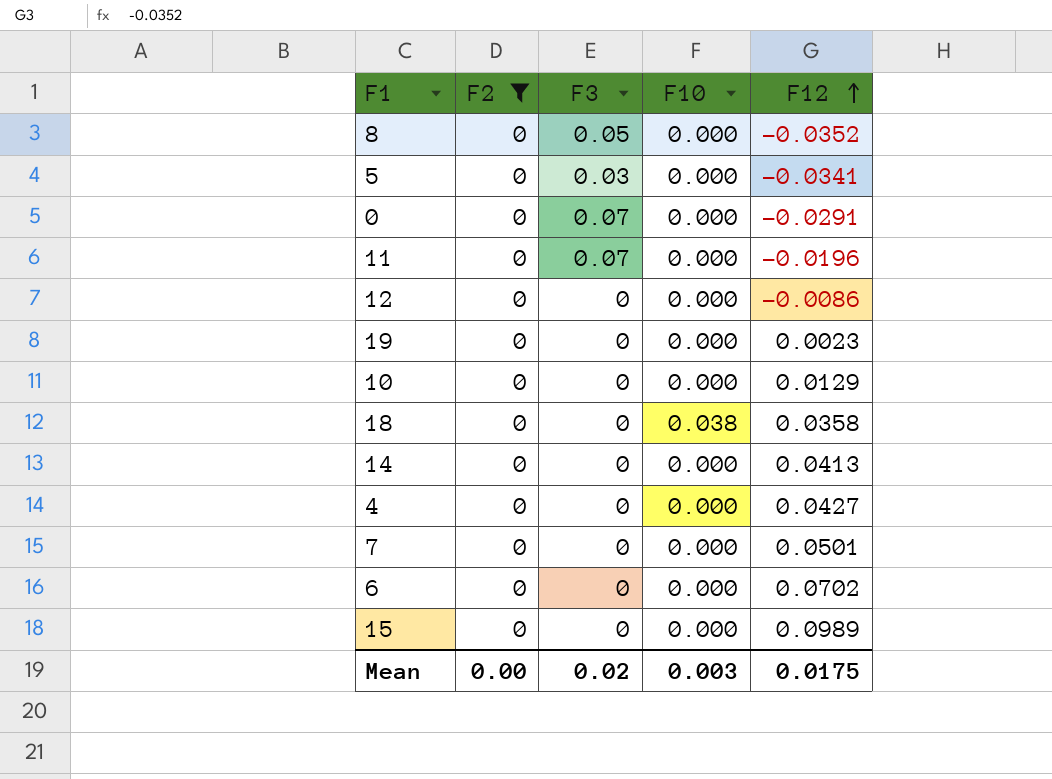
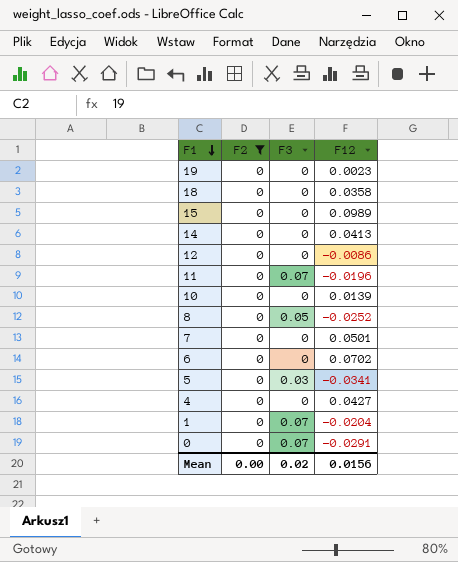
row order: F12 ascending -> F1 descending
column F10 | position: 4 -> none
10 | F12: 0.0129 -> 0.0139
8 | F12: -0.0352 -> -0.0252
row 1: none -> 0 | 0.07 | -0.0204
Mean | F12: 0.0175 -> 0.0156

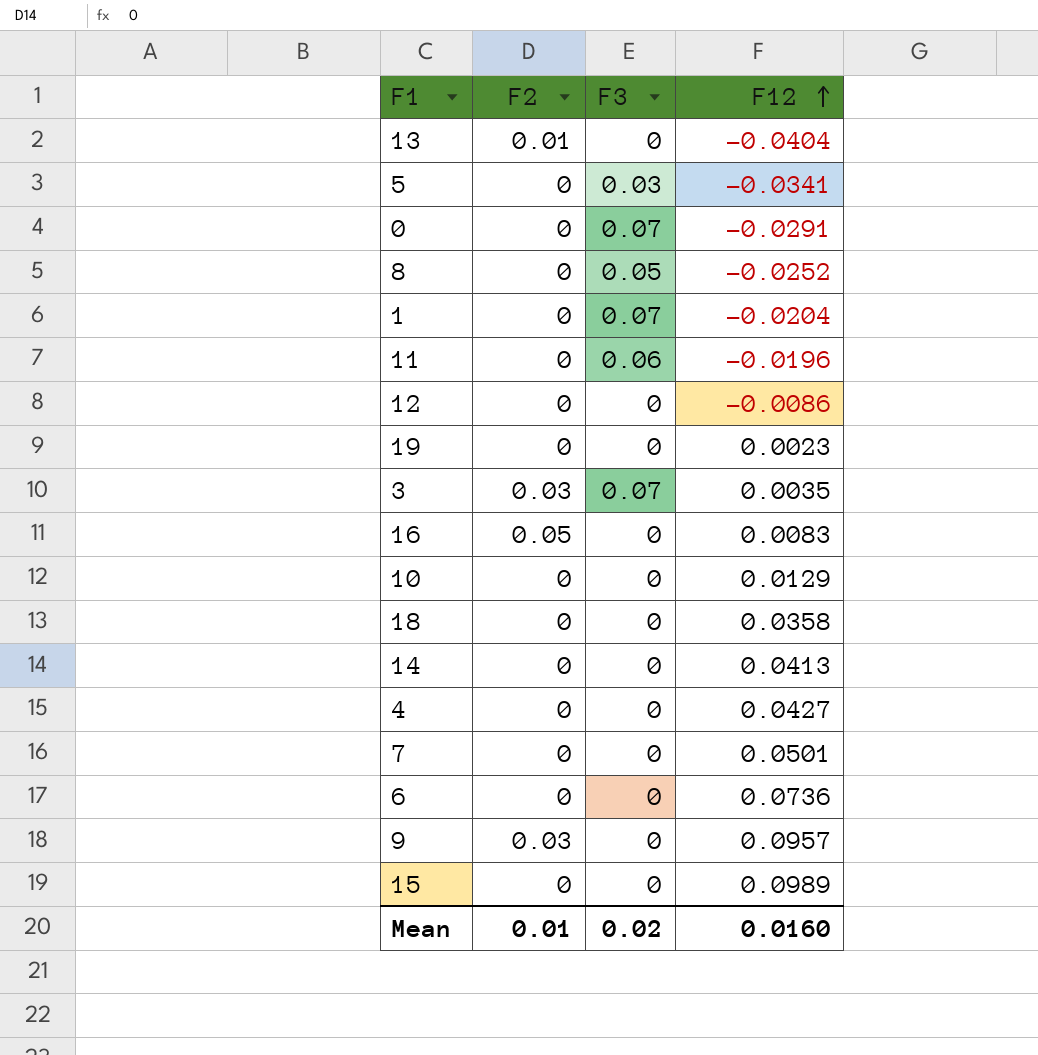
filter: F2 = 0 -> none
row order: F1 descending -> F12 ascending
11 | F3: 0.07 -> 0.06
10 | F12: 0.0139 -> 0.0129
6 | F12: 0.0702 -> 0.0736
Mean | F2: 0.00 -> 0.01
Mean | F12: 0.0156 -> 0.0160

